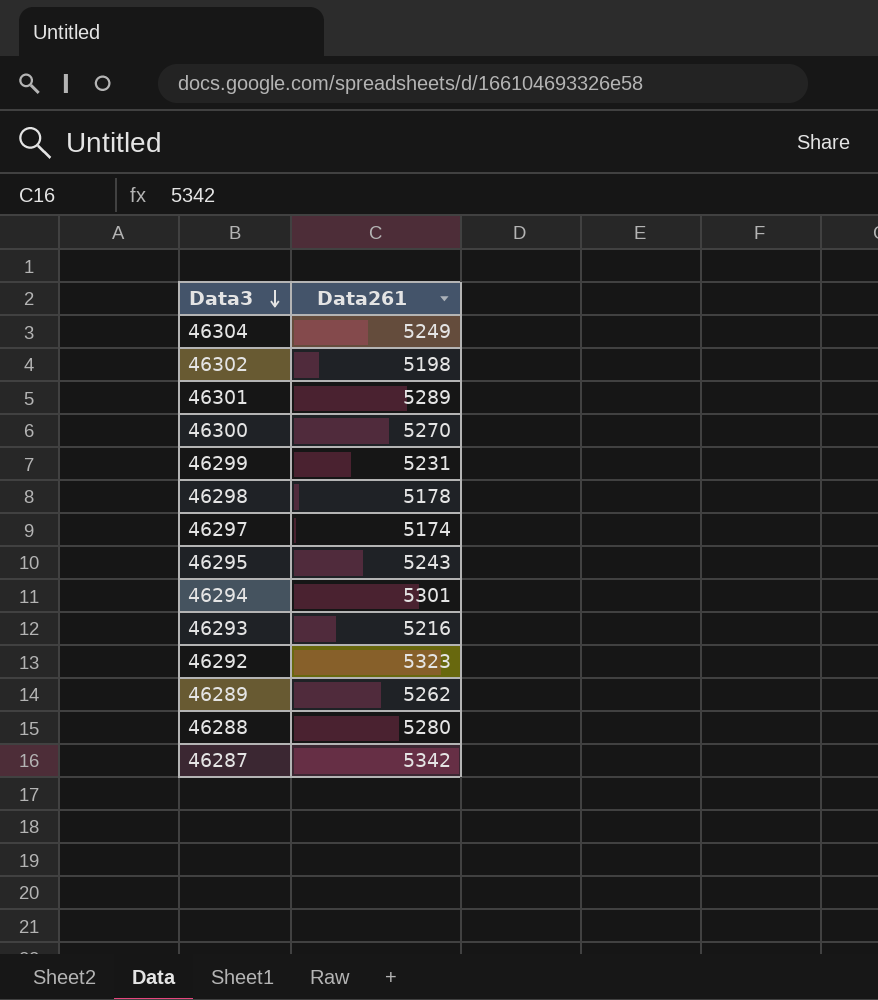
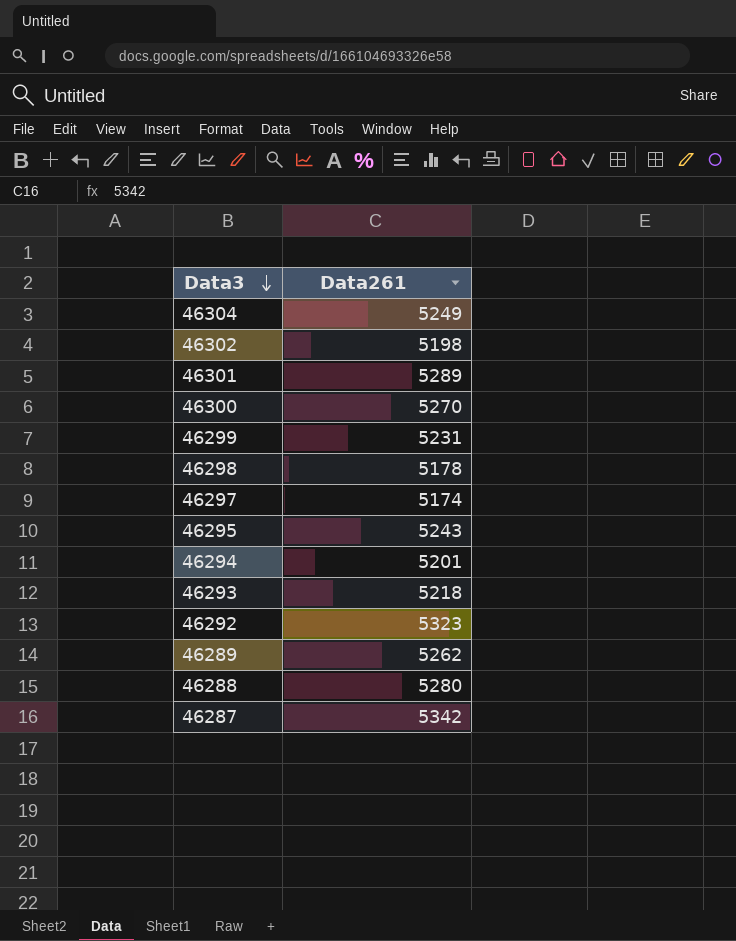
46294 | Data261: 5301 -> 5201
46293 | Data261: 5216 -> 5218

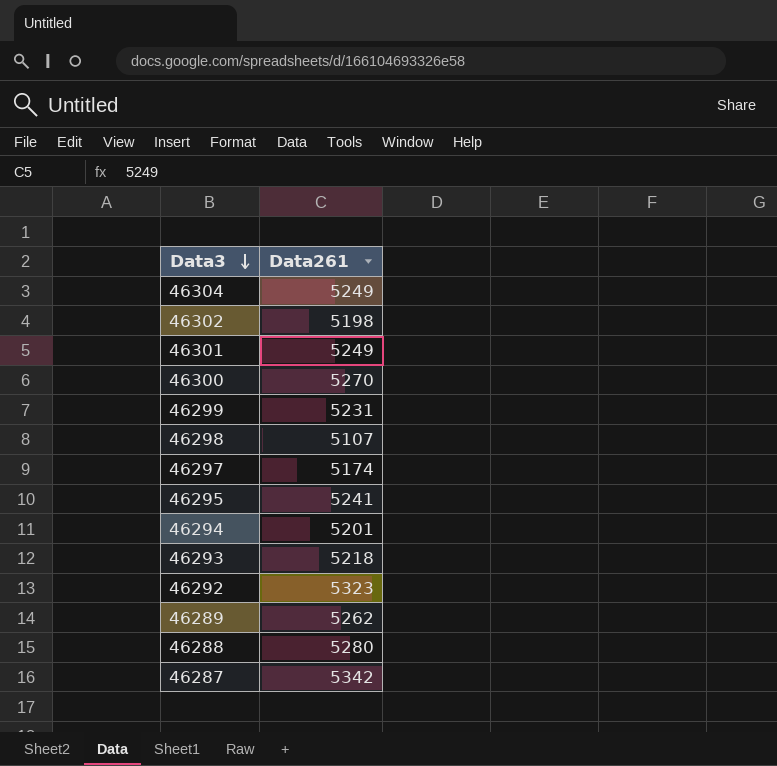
46301 | Data261: 5289 -> 5249
46298 | Data261: 5178 -> 5107
46295 | Data261: 5243 -> 5241

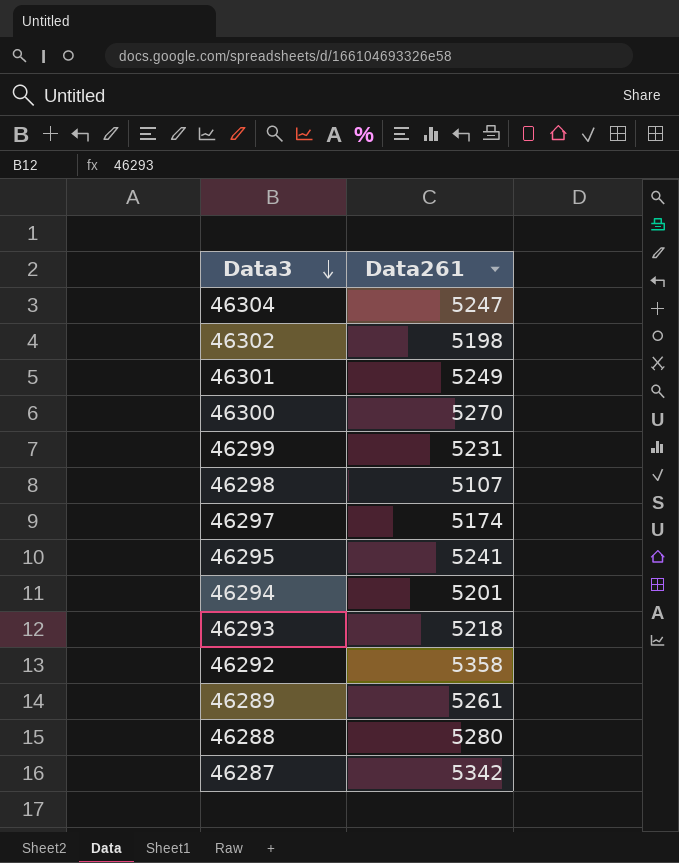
46304 | Data261: 5249 -> 5247
46292 | Data261: 5323 -> 5358
46289 | Data261: 5262 -> 5261

